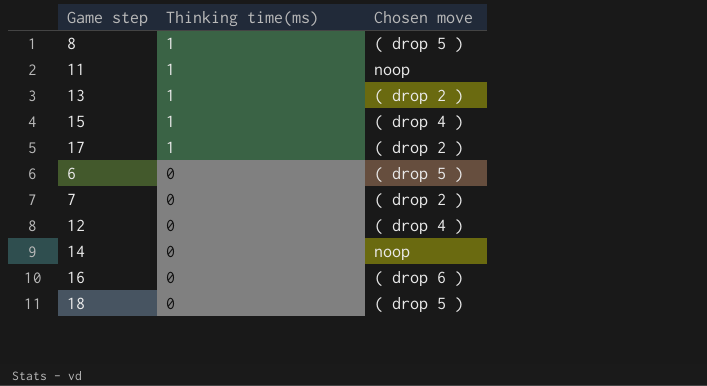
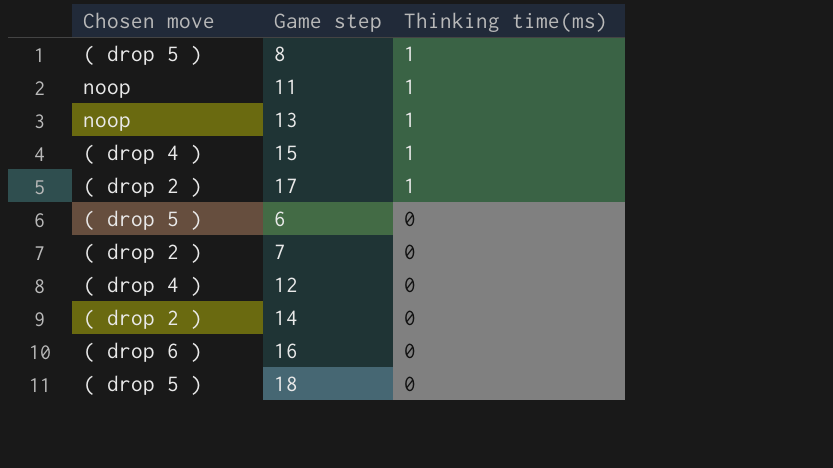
column Chosen move | position: 3 -> 1
13 | Chosen move: ( drop 2 ) -> noop
14 | Chosen move: noop -> ( drop 2 )

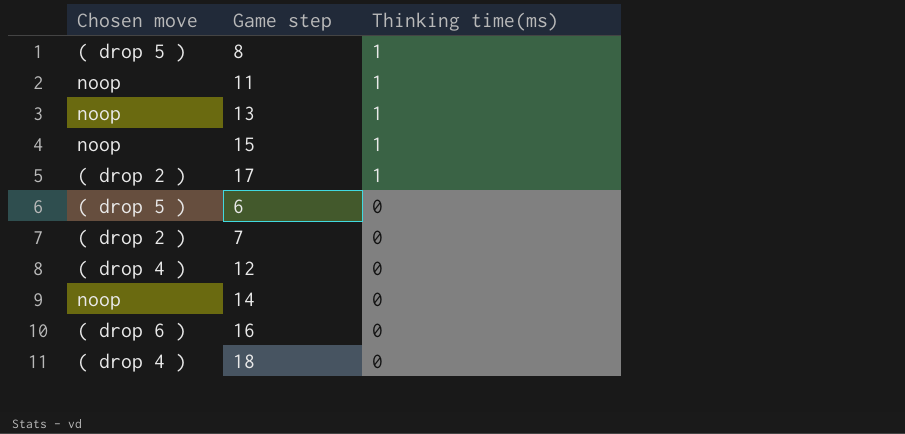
15 | Chosen move: ( drop 4 ) -> noop
14 | Chosen move: ( drop 2 ) -> noop
18 | Chosen move: ( drop 5 ) -> ( drop 4 )

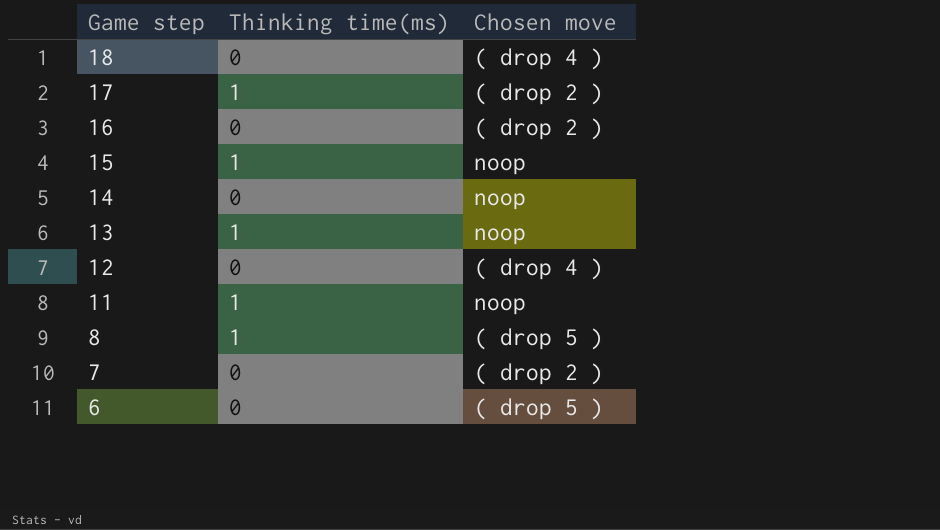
row order: Thinking time(ms) descending -> Game step descending
column Chosen move | position: 1 -> 3
16 | Chosen move: ( drop 6 ) -> ( drop 2 )

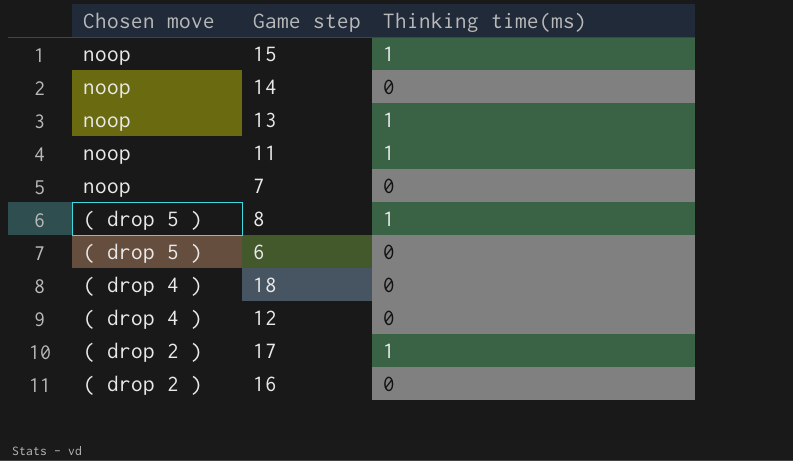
row order: Game step descending -> Chosen move descending
column Chosen move | position: 3 -> 1
7 | Chosen move: ( drop 2 ) -> noop

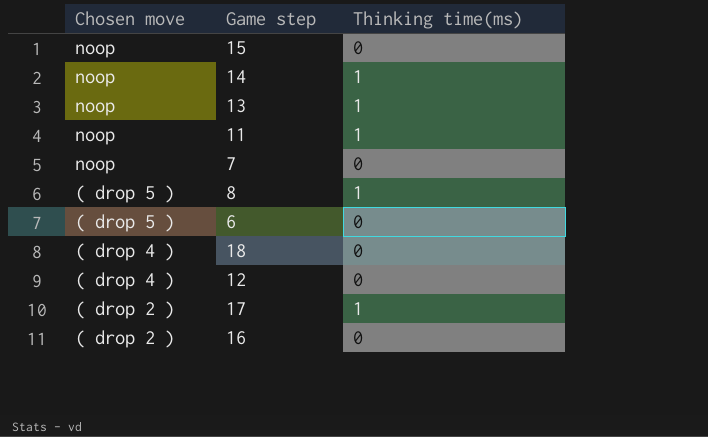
15 | Thinking time(ms): 1 -> 0
14 | Thinking time(ms): 0 -> 1

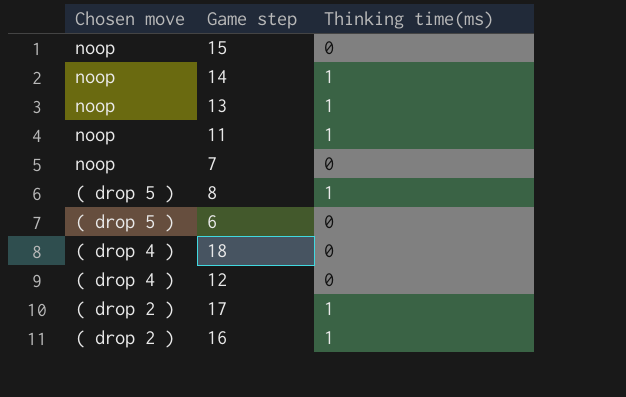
16 | Thinking time(ms): 0 -> 1

